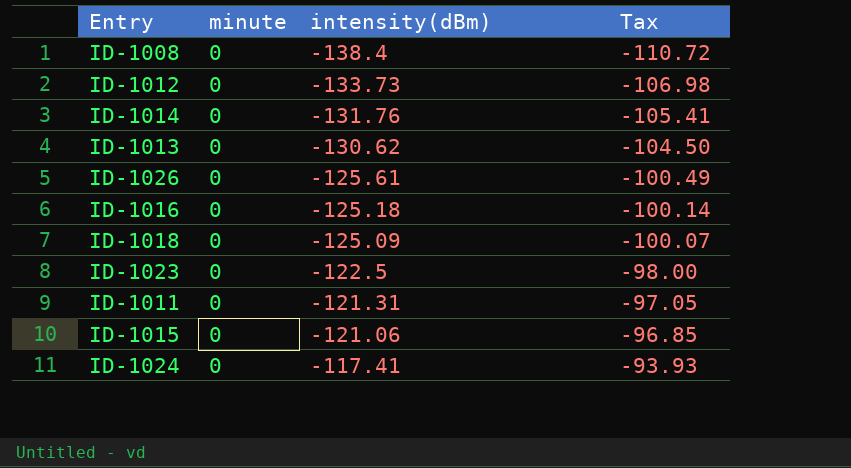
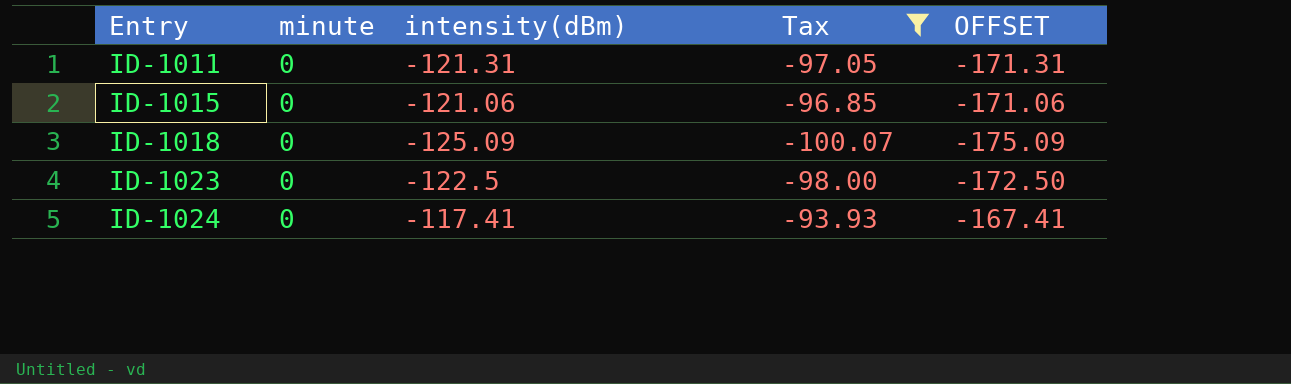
filter: none -> Tax >= -100.07
row order: intensity(dBm) ascending -> Entry ascending
column OFFSET | formula: none -> [intensity(dBm)] - 50

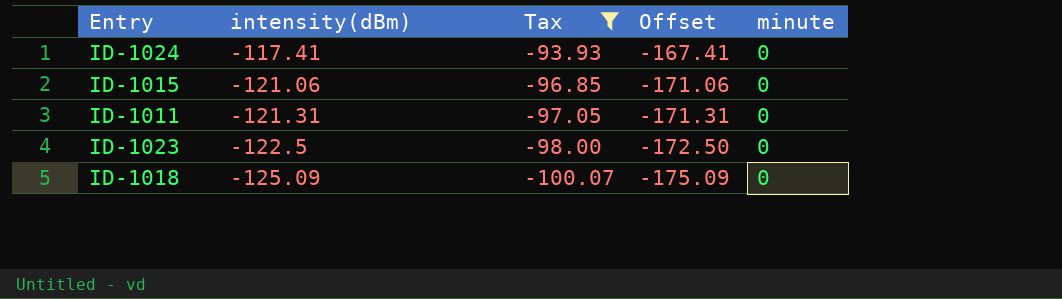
row order: Entry ascending -> intensity(dBm) descending
column name: OFFSET -> Offset
column minute | position: 2 -> 5

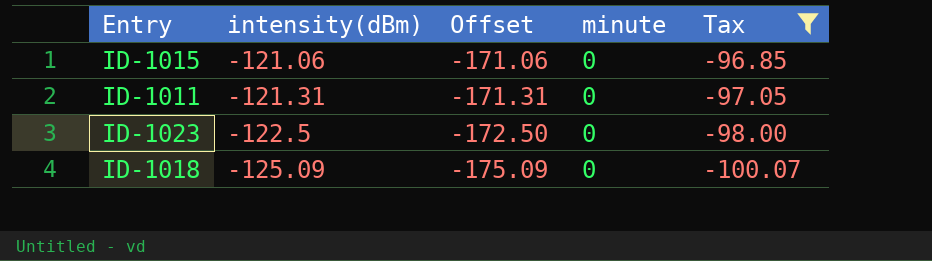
column Tax | position: 3 -> 5
row ID-1024: -117.41 | -93.93 | -167.41 | 0 -> none

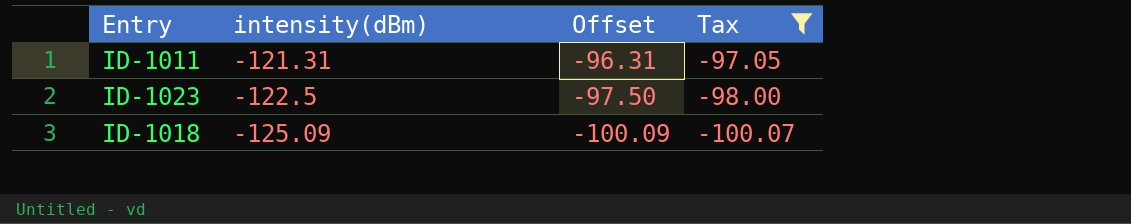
column minute | position: 4 -> none
column Offset | formula: [intensity(dBm)] - 50 -> [intensity(dBm)] + 25
row ID-1015: -121.06 | -171.06 | 0 | -96.85 -> none

